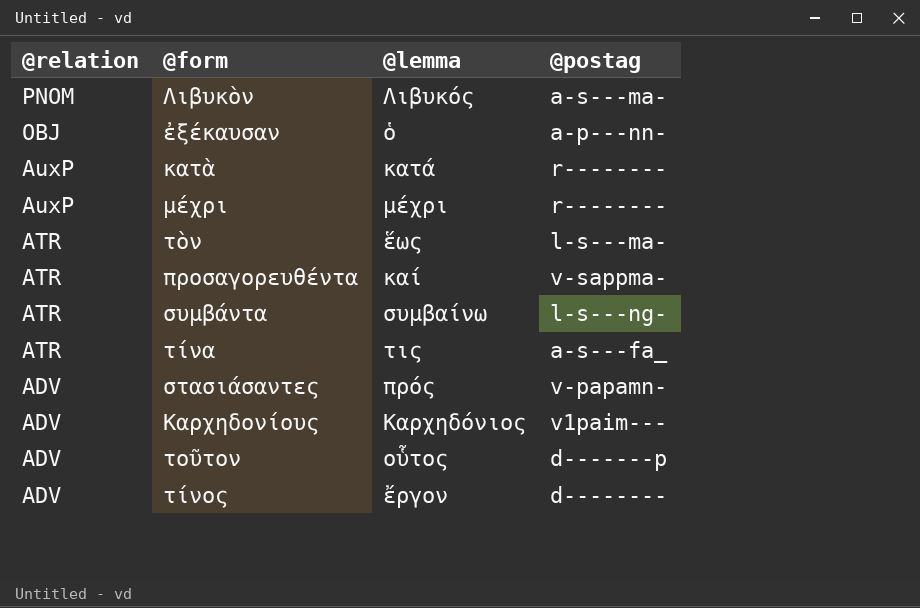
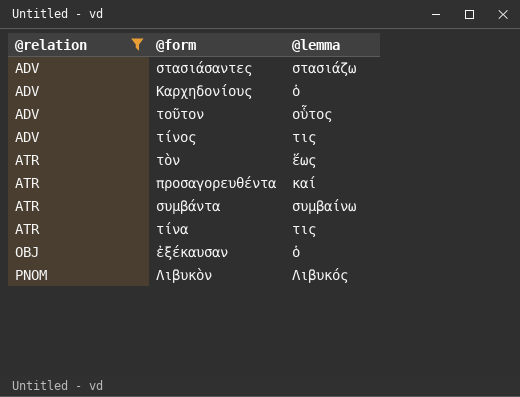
filter: none -> @relation != AuxP
row order: @relation descending -> @relation ascending
column @postag | position: 4 -> none
στασιάσαντες | @lemma: πρός -> στασιάζω
Καρχηδονίους | @lemma: Καρχηδόνιος -> ὁ
τίνος | @lemma: ἔργον -> τις

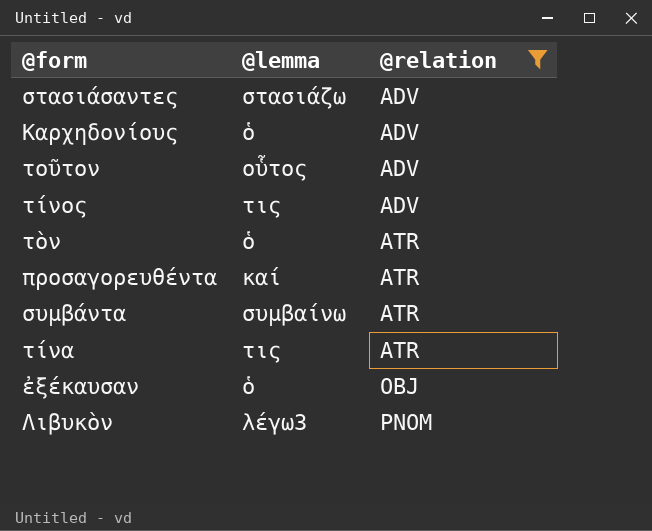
column @relation | position: 1 -> 3
τὸν | @lemma: ἕως -> ὁ
Λιβυκὸν | @lemma: Λιβυκός -> λέγω3

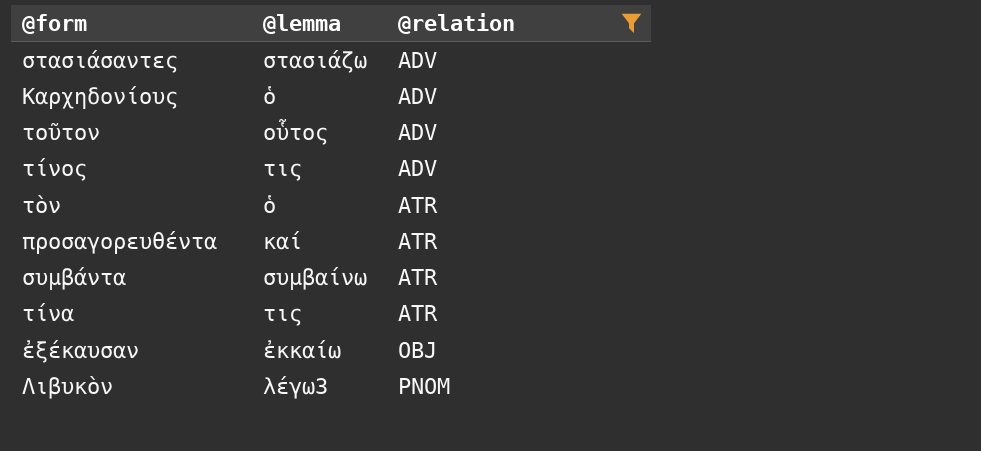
ἐξέκαυσαν | @lemma: ὁ -> ἐκκαίω

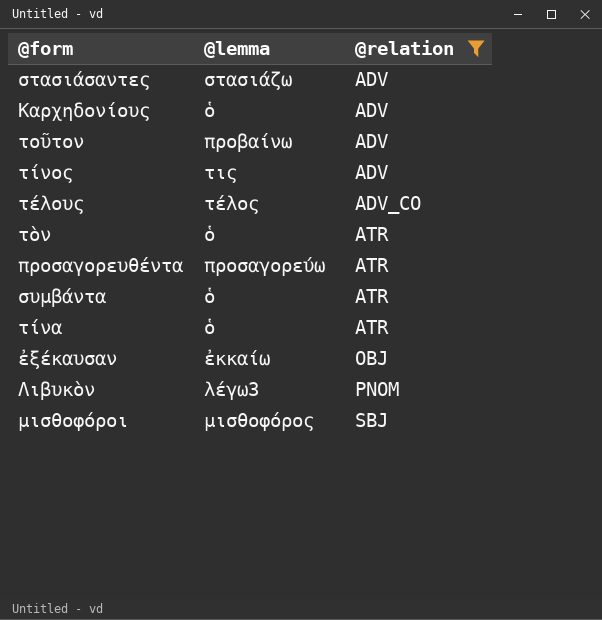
τοῦτον | @lemma: οὗτος -> προβαίνω
row τέλους: none -> τέλος | ADV_CO
προσαγορευθέντα | @lemma: καί -> προσαγορεύω
συμβάντα | @lemma: συμβαίνω -> ὁ
τίνα | @lemma: τις -> ὁ
row μισθοφόροι: none -> μισθοφόρος | SBJ

